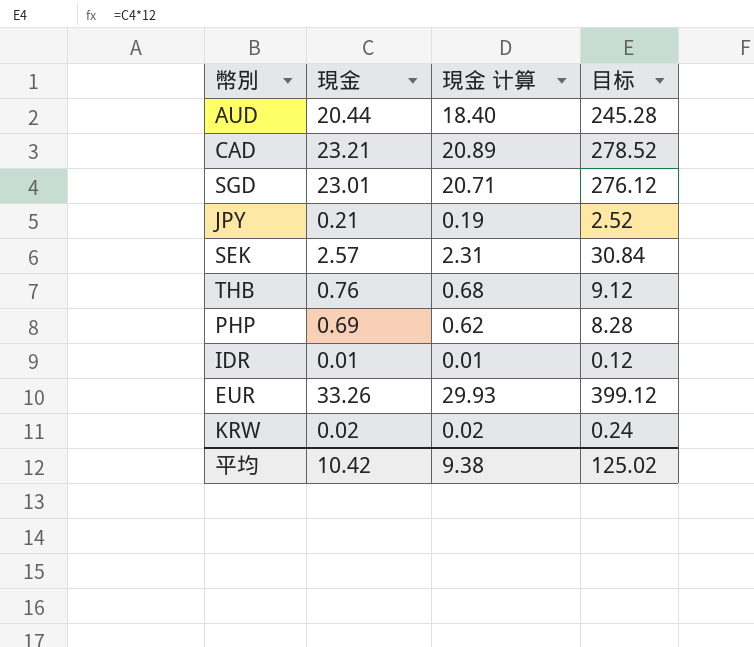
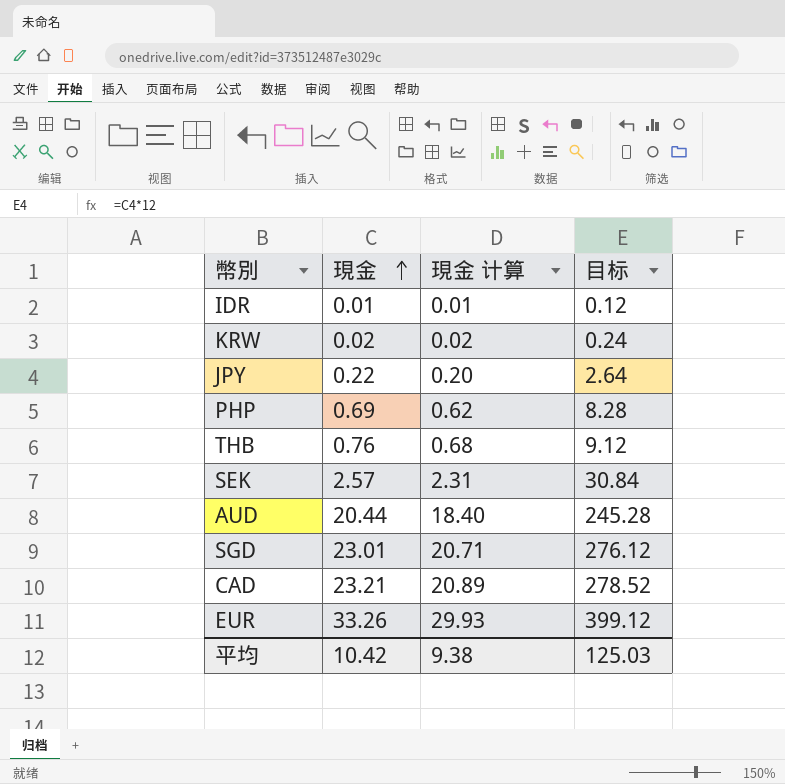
row order: none -> 現金 ascending
JPY | 現金: 0.21 -> 0.22
JPY | 現金 计算: 0.19 -> 0.20
JPY | 目标: 2.52 -> 2.64
平均 | 目标: 125.02 -> 125.03

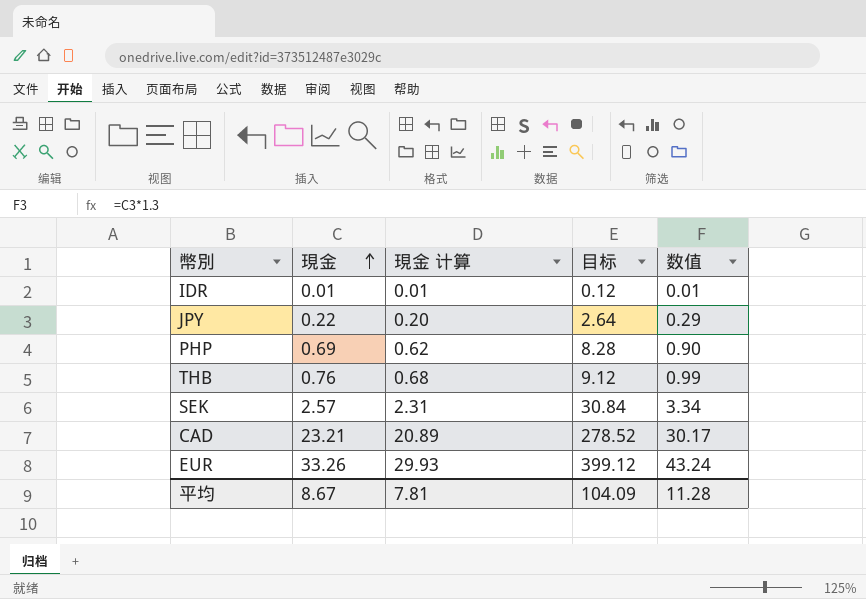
column 数值 | formula: none -> [現金] * 1.3
row KRW: 0.02 | 0.02 | 0.24 -> none
row AUD: 20.44 | 18.40 | 245.28 -> none
row SGD: 23.01 | 20.71 | 276.12 -> none
平均 | 現金: 10.42 -> 8.67
平均 | 現金 计算: 9.38 -> 7.81
平均 | 目标: 125.03 -> 104.09

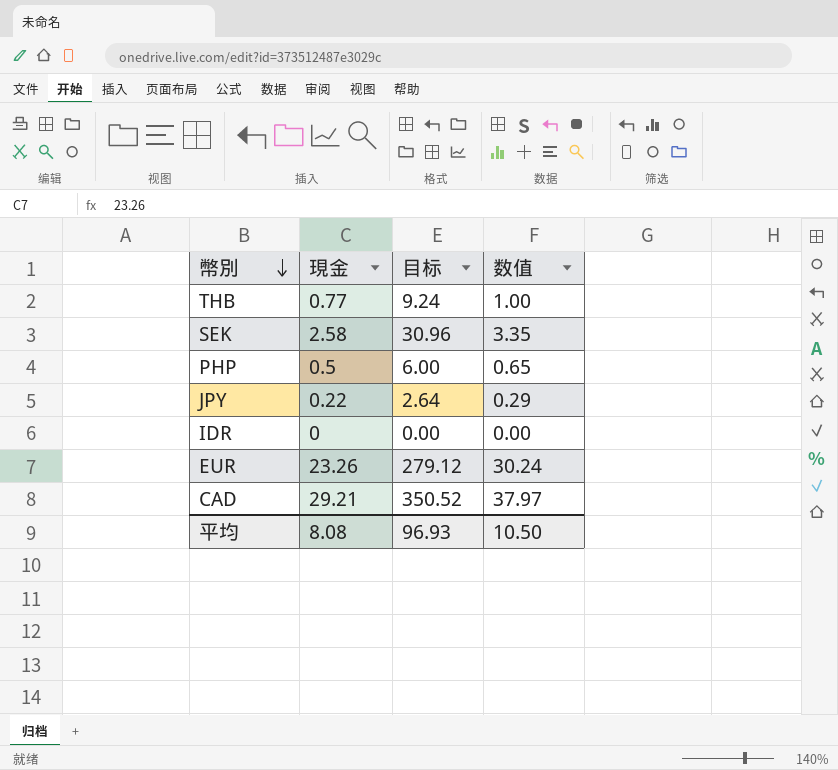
row order: 現金 ascending -> 幣別 descending
column 現金 计算 | formula: [現金] * 0.9 -> none
THB | 現金: 0.76 -> 0.77
THB | 目标: 9.12 -> 9.24
THB | 数值: 0.99 -> 1.00
SEK | 現金: 2.57 -> 2.58
SEK | 目标: 30.84 -> 30.96
SEK | 数值: 3.34 -> 3.35
PHP | 現金: 0.69 -> 0.5
PHP | 目标: 8.28 -> 6.00
PHP | 数值: 0.90 -> 0.65
IDR | 現金: 0.01 -> 0
IDR | 目标: 0.12 -> 0.00
IDR | 数值: 0.01 -> 0.00
EUR | 現金: 33.26 -> 23.26
EUR | 目标: 399.12 -> 279.12
EUR | 数值: 43.24 -> 30.24
CAD | 現金: 23.21 -> 29.21
CAD | 目标: 278.52 -> 350.52
CAD | 数值: 30.17 -> 37.97
平均 | 現金: 8.67 -> 8.08
平均 | 目标: 104.09 -> 96.93
平均 | 数值: 11.28 -> 10.50

